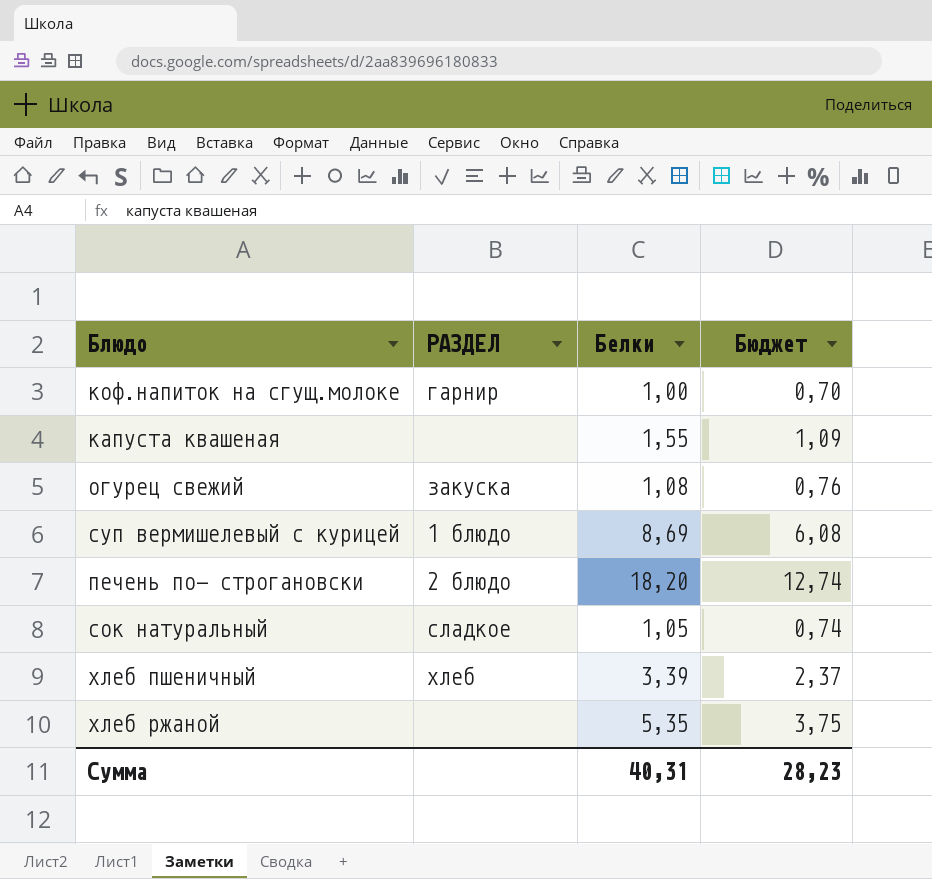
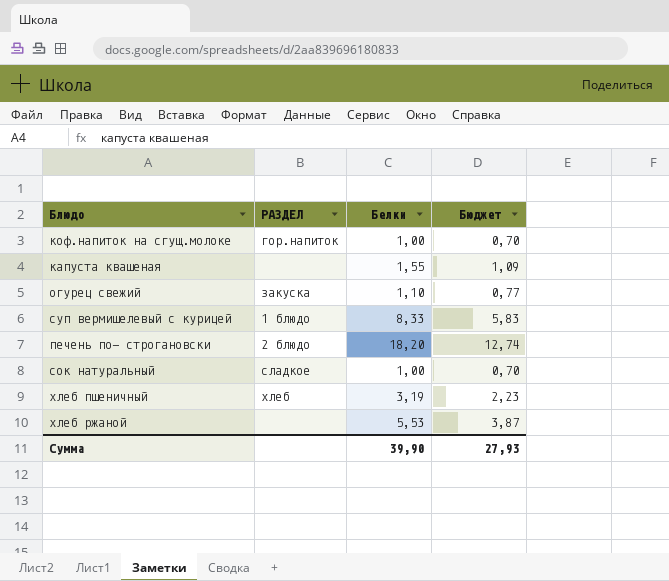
коф.напиток на сгущ.молоке | РАЗДЕЛ: гарнир -> гор.напиток
огурец свежий | Белки: 1,08 -> 1,10
огурец свежий | Бюджет: 0,76 -> 0,77
суп вермишелевый с курицей | Белки: 8,69 -> 8,33
суп вермишелевый с курицей | Бюджет: 6,08 -> 5,83
сок натуральный | Белки: 1,05 -> 1,00
сок натуральный | Бюджет: 0,74 -> 0,70
хлеб пшеничный | Белки: 3,39 -> 3,19
хлеб пшеничный | Бюджет: 2,37 -> 2,23
хлеб ржаной | Белки: 5,35 -> 5,53
хлеб ржаной | Бюджет: 3,75 -> 3,87
Сумма | Белки: 40,31 -> 39,90
Сумма | Бюджет: 28,23 -> 27,93

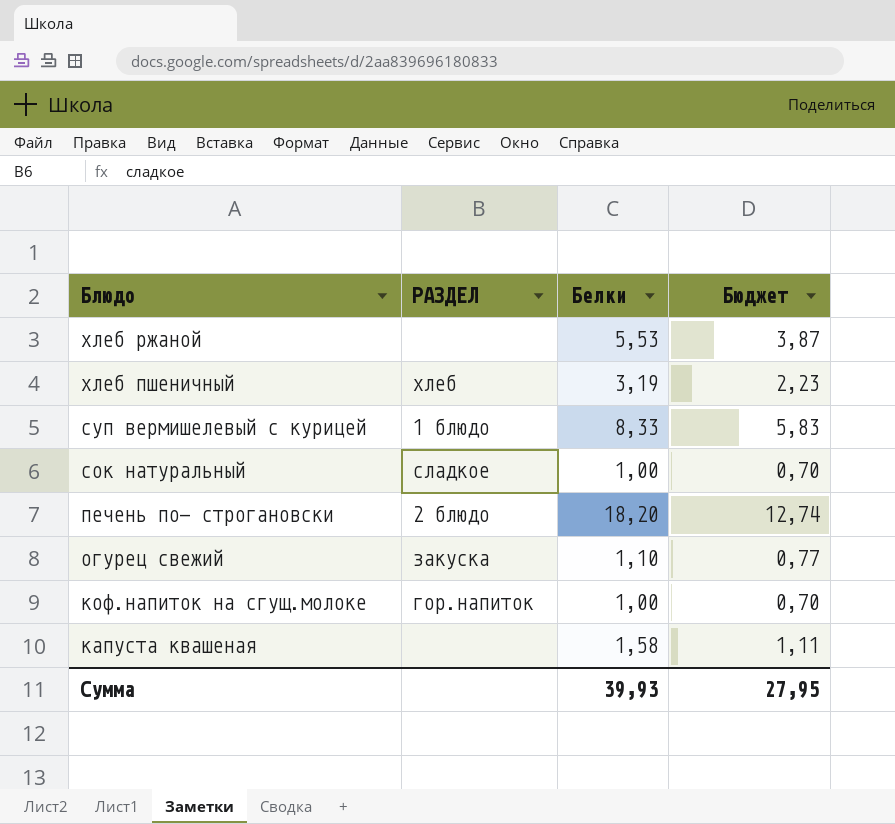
row order: none -> Блюдо descending
капуста квашеная | Белки: 1,55 -> 1,58
капуста квашеная | Бюджет: 1,09 -> 1,11
Сумма | Белки: 39,90 -> 39,93
Сумма | Бюджет: 27,93 -> 27,95

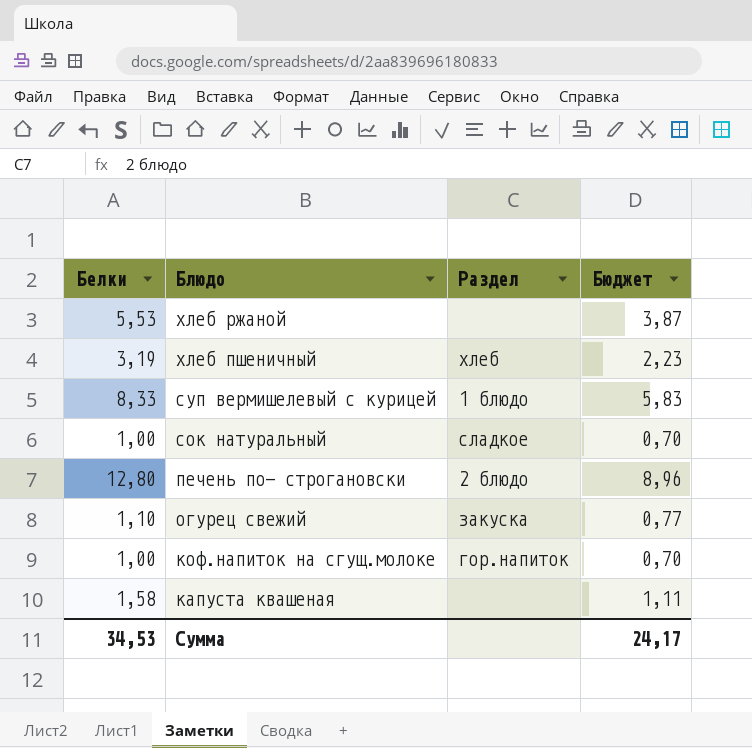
column Белки | position: 3 -> 1
column name: РАЗДЕЛ -> Раздел
печень по- строгановски | Белки: 18,20 -> 12,80
печень по- строгановски | Бюджет: 12,74 -> 8,96
Сумма | Белки: 39,93 -> 34,53
Сумма | Бюджет: 27,95 -> 24,17

